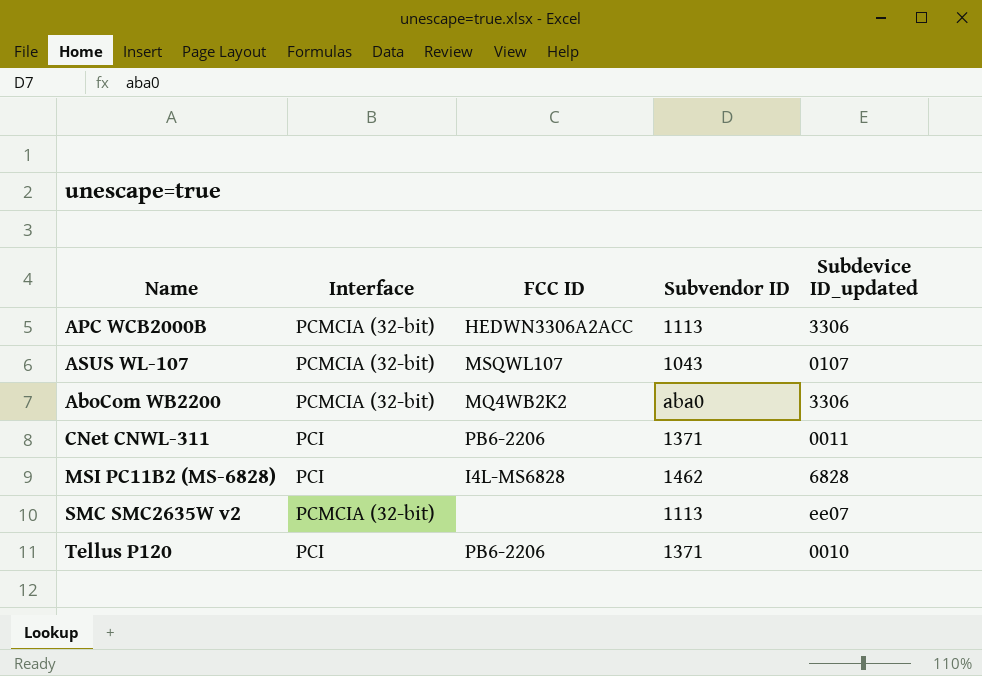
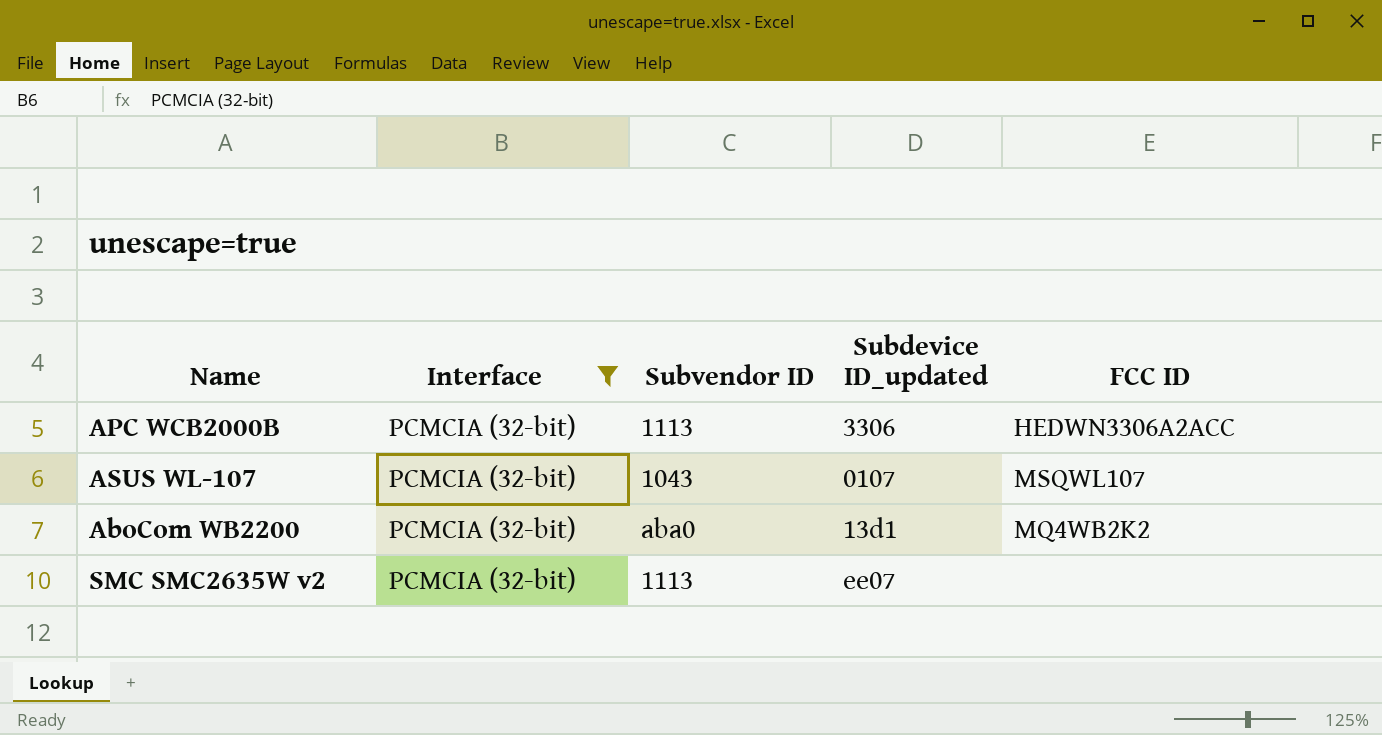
filter: none -> Interface = PCMCIA (32-bit)
column FCC ID | position: 3 -> 5
AboCom WB2200 | Subdevice ID_updated: 3306 -> 13d1

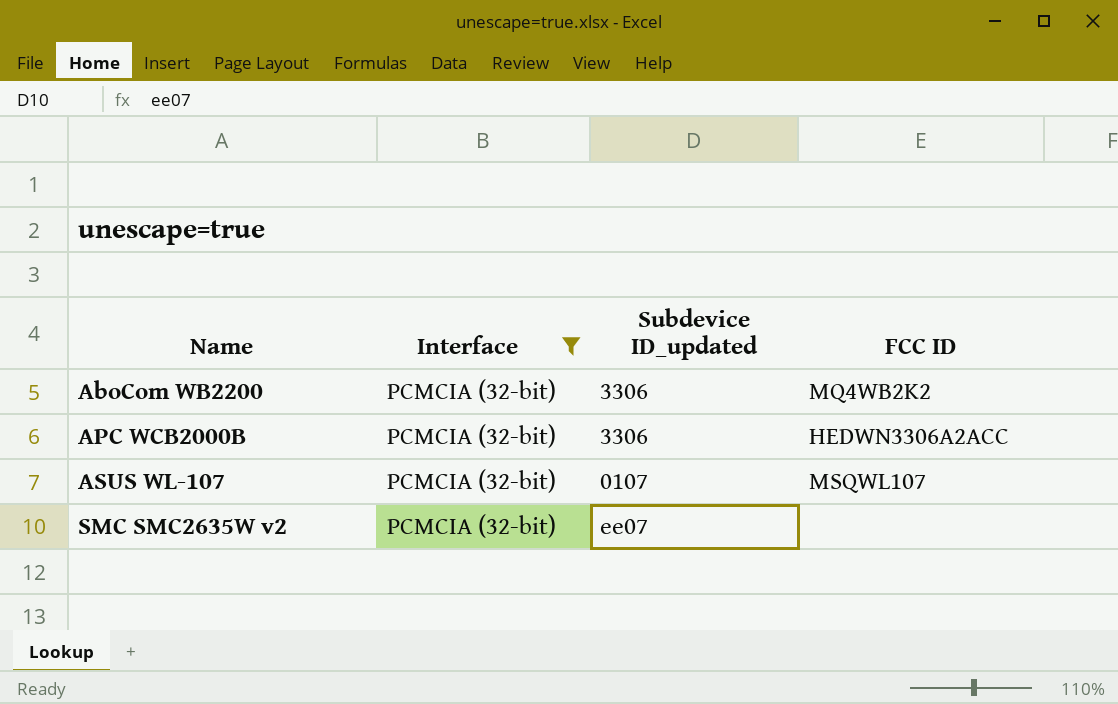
row order: none -> Name ascending
column Subvendor ID | position: 3 -> none
AboCom WB2200 | Subdevice ID_updated: 13d1 -> 3306

